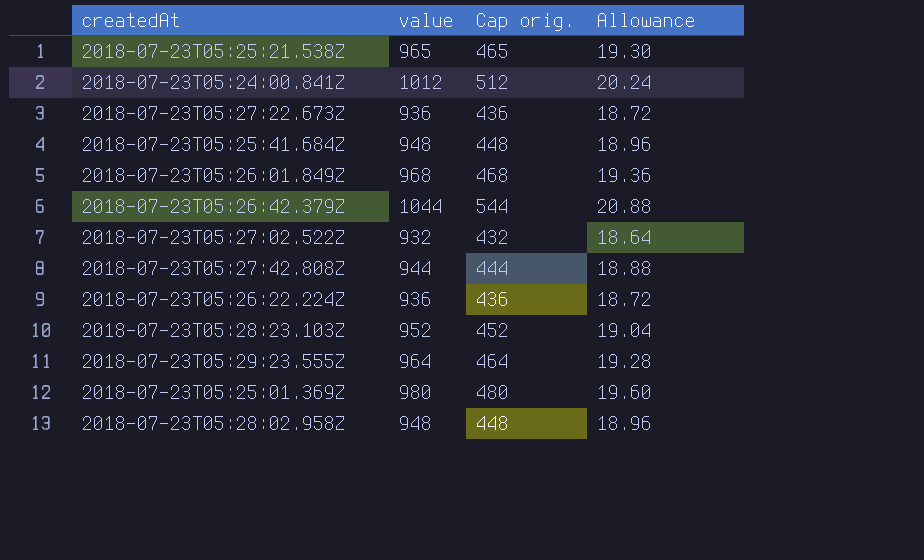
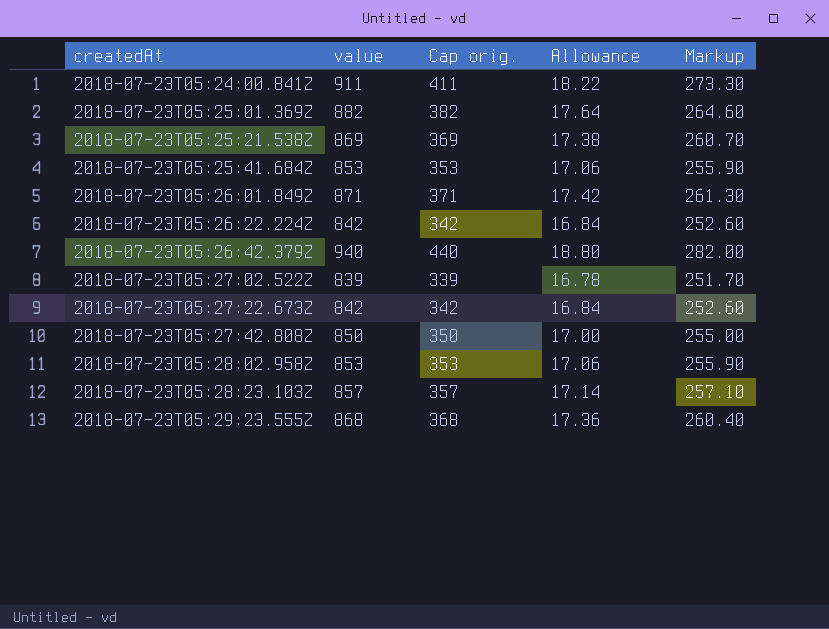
row order: none -> createdAt ascending
column Markup | formula: none -> [value] * 0.3
2018-07-23T05:24:00.841Z | value: 1012 -> 911
2018-07-23T05:24:00.841Z | Cap orig.: 512 -> 411
2018-07-23T05:24:00.841Z | Allowance: 20.24 -> 18.22
2018-07-23T05:25:01.369Z | value: 980 -> 882
2018-07-23T05:25:01.369Z | Cap orig.: 480 -> 382
2018-07-23T05:25:01.369Z | Allowance: 19.60 -> 17.64
2018-07-23T05:25:21.538Z | value: 965 -> 869
2018-07-23T05:25:21.538Z | Cap orig.: 465 -> 369
2018-07-23T05:25:21.538Z | Allowance: 19.30 -> 17.38
2018-07-23T05:25:41.684Z | value: 948 -> 853
2018-07-23T05:25:41.684Z | Cap orig.: 448 -> 353
2018-07-23T05:25:41.684Z | Allowance: 18.96 -> 17.06
2018-07-23T05:26:01.849Z | value: 968 -> 871
2018-07-23T05:26:01.849Z | Cap orig.: 468 -> 371
2018-07-23T05:26:01.849Z | Allowance: 19.36 -> 17.42
2018-07-23T05:26:22.224Z | value: 936 -> 842
2018-07-23T05:26:22.224Z | Cap orig.: 436 -> 342
2018-07-23T05:26:22.224Z | Allowance: 18.72 -> 16.84
2018-07-23T05:26:42.379Z | value: 1044 -> 940
2018-07-23T05:26:42.379Z | Cap orig.: 544 -> 440
2018-07-23T05:26:42.379Z | Allowance: 20.88 -> 18.80
2018-07-23T05:27:02.522Z | value: 932 -> 839
2018-07-23T05:27:02.522Z | Cap orig.: 432 -> 339
2018-07-23T05:27:02.522Z | Allowance: 18.64 -> 16.78
2018-07-23T05:27:22.673Z | value: 936 -> 842
2018-07-23T05:27:22.673Z | Cap orig.: 436 -> 342
2018-07-23T05:27:22.673Z | Allowance: 18.72 -> 16.84
2018-07-23T05:27:42.808Z | value: 944 -> 850
2018-07-23T05:27:42.808Z | Cap orig.: 444 -> 350
2018-07-23T05:27:42.808Z | Allowance: 18.88 -> 17.00
2018-07-23T05:28:02.958Z | value: 948 -> 853
2018-07-23T05:28:02.958Z | Cap orig.: 448 -> 353
2018-07-23T05:28:02.958Z | Allowance: 18.96 -> 17.06
2018-07-23T05:28:23.103Z | value: 952 -> 857
2018-07-23T05:28:23.103Z | Cap orig.: 452 -> 357
2018-07-23T05:28:23.103Z | Allowance: 19.04 -> 17.14
2018-07-23T05:29:23.555Z | value: 964 -> 868
2018-07-23T05:29:23.555Z | Cap orig.: 464 -> 368
2018-07-23T05:29:23.555Z | Allowance: 19.28 -> 17.36

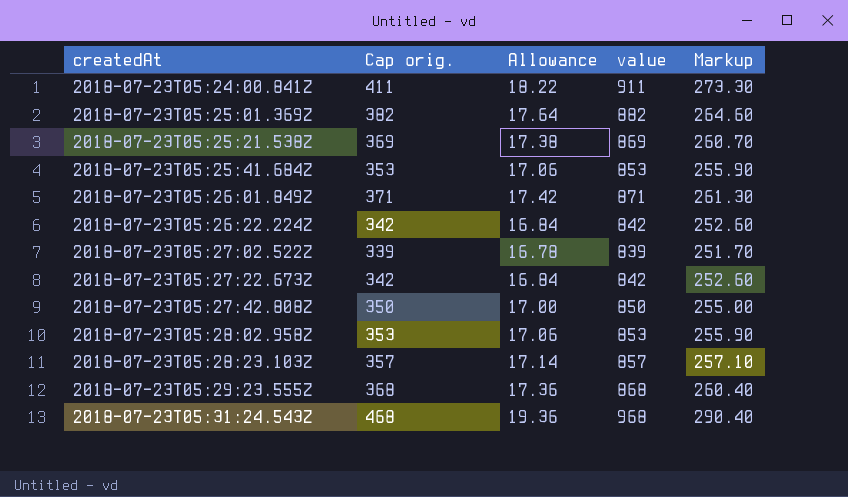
column value | position: 2 -> 4
row 2018-07-23T05:26:42.379Z: 940 | 440 | 18.80 | 282.00 -> none
row 2018-07-23T05:31:24.543Z: none -> 468 | 19.36 | 968 | 290.40

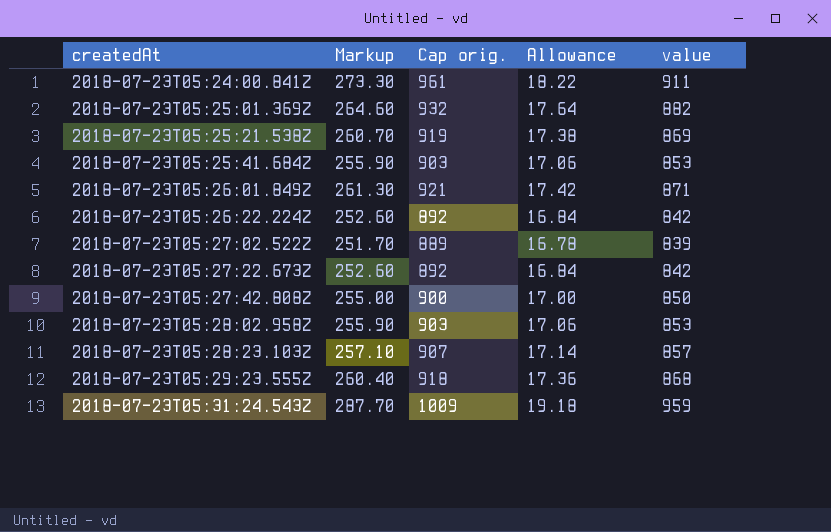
column Markup | position: 5 -> 2
column Cap orig. | formula: [value] - 500 -> [value] + 50
2018-07-23T05:31:24.543Z | Markup: 290.40 -> 287.70
2018-07-23T05:31:24.543Z | Allowance: 19.36 -> 19.18
2018-07-23T05:31:24.543Z | value: 968 -> 959

